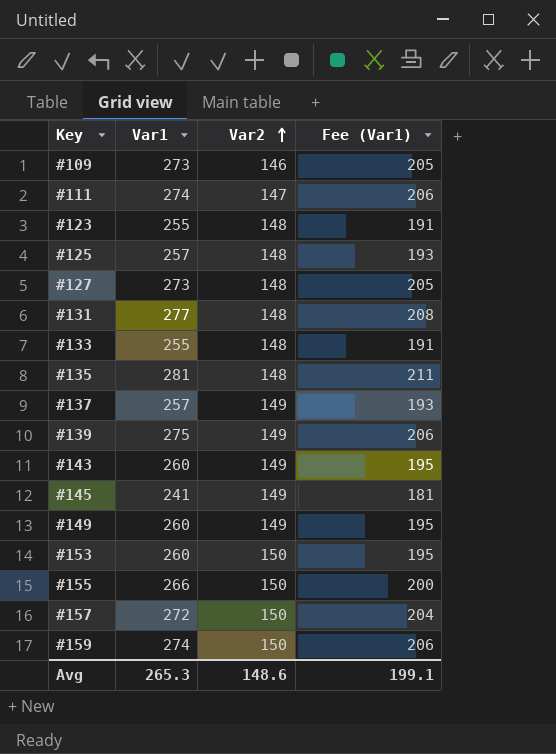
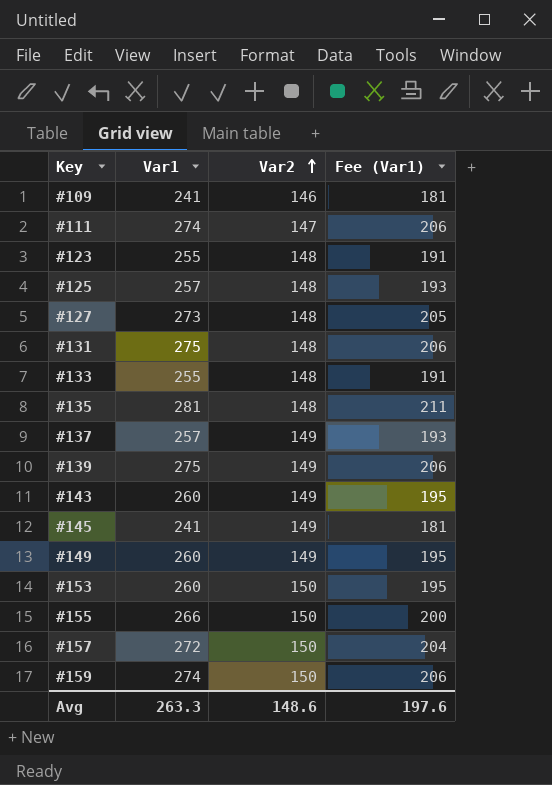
#109 | Var1: 273 -> 241
#109 | Fee (Var1): 205 -> 181
#131 | Var1: 277 -> 275
#131 | Fee (Var1): 208 -> 206
Avg | Var1: 265.3 -> 263.3
Avg | Fee (Var1): 199.1 -> 197.6

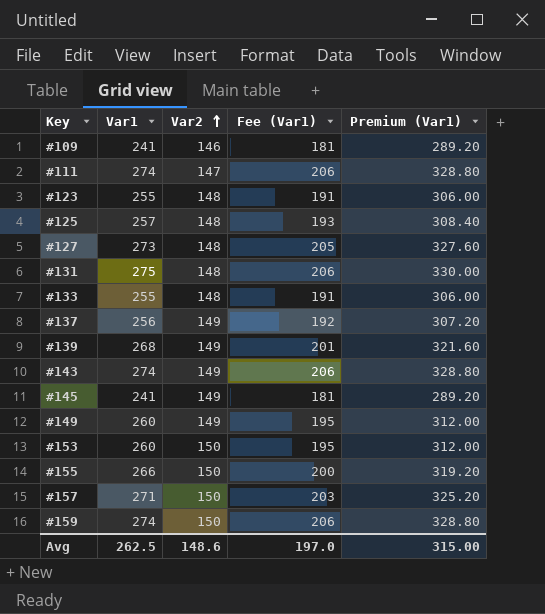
column Premium (Var1) | formula: none -> [Var1] * 1.2
row #135: 281 | 148 | 211 -> none
#137 | Var1: 257 -> 256
#137 | Fee (Var1): 193 -> 192
#139 | Var1: 275 -> 268
#139 | Fee (Var1): 206 -> 201
#143 | Var1: 260 -> 274
#143 | Fee (Var1): 195 -> 206
#157 | Var1: 272 -> 271
#157 | Fee (Var1): 204 -> 203
Avg | Var1: 263.3 -> 262.5
Avg | Fee (Var1): 197.6 -> 197.0

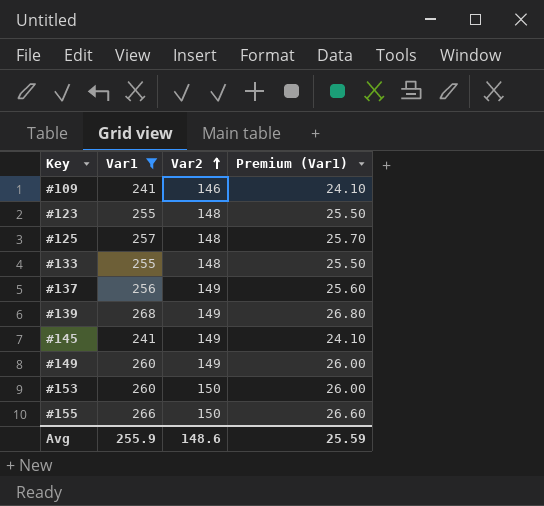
filter: none -> Var1 <= 268
column Fee (Var1) | formula: [Var1] * 0.75 -> none
column Premium (Var1) | formula: [Var1] * 1.2 -> [Var1] * 0.1
Avg | Var1: 262.5 -> 255.9
Avg | Premium (Var1): 315.00 -> 25.59

